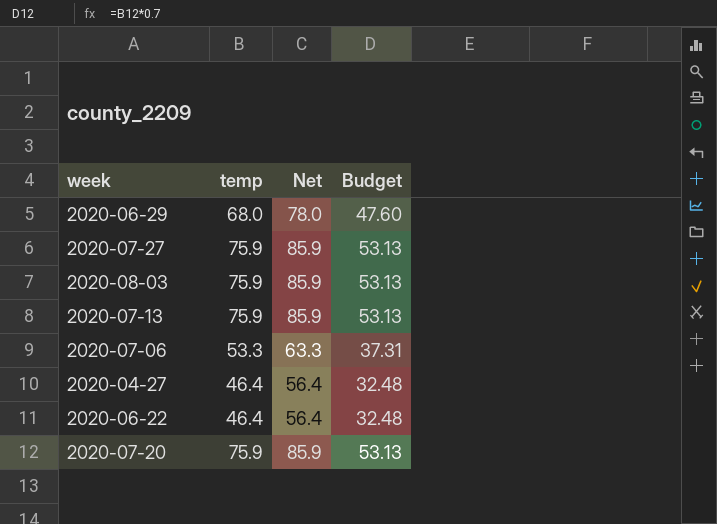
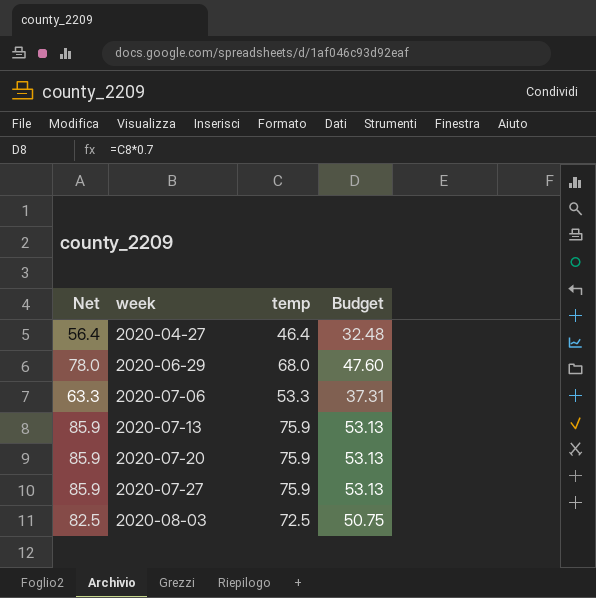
row order: none -> week ascending
column Net | position: 3 -> 1
row 2020-06-22: 46.4 | 56.4 | 32.48 -> none
2020-08-03 | Net: 85.9 -> 82.5
2020-08-03 | temp: 75.9 -> 72.5
2020-08-03 | Budget: 53.13 -> 50.75

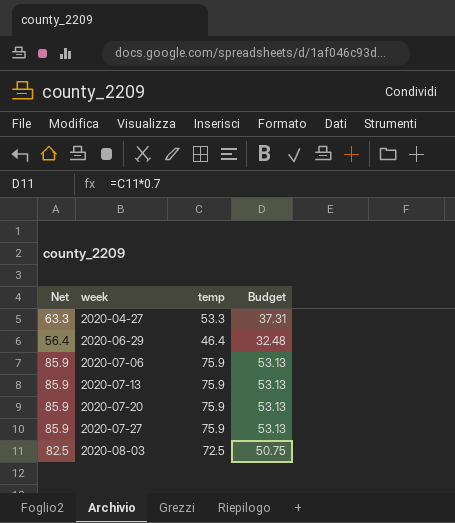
2020-04-27 | Net: 56.4 -> 63.3
2020-04-27 | temp: 46.4 -> 53.3
2020-04-27 | Budget: 32.48 -> 37.31
2020-06-29 | Net: 78.0 -> 56.4
2020-06-29 | temp: 68.0 -> 46.4
2020-06-29 | Budget: 47.60 -> 32.48
2020-07-06 | Net: 63.3 -> 85.9
2020-07-06 | temp: 53.3 -> 75.9
2020-07-06 | Budget: 37.31 -> 53.13

